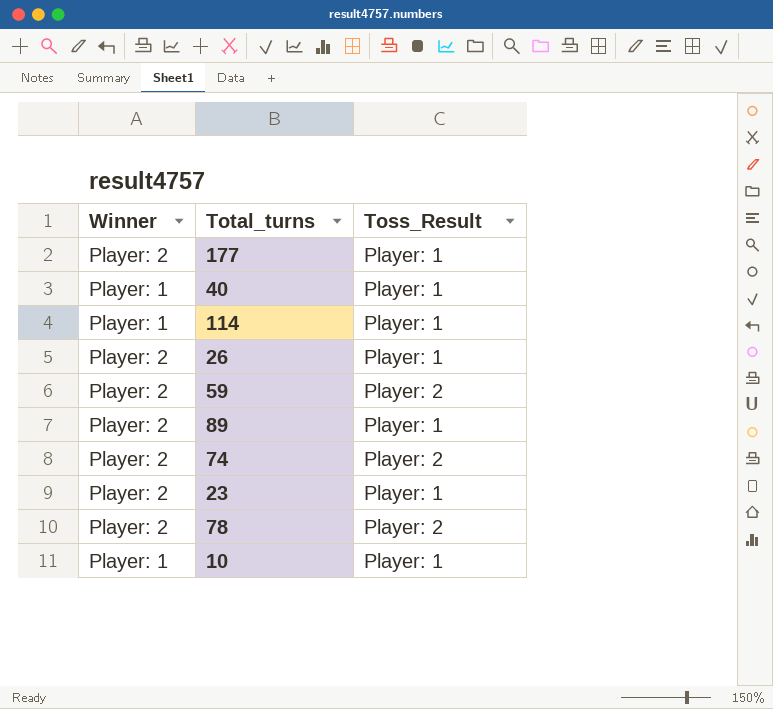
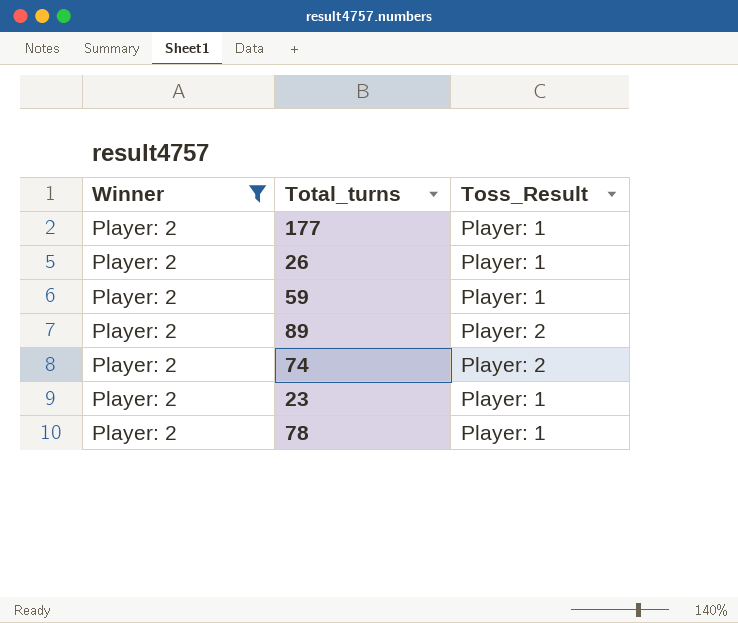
filter: none -> Winner = Player: 2
59 | Toss_Result: Player: 2 -> Player: 1
89 | Toss_Result: Player: 1 -> Player: 2
78 | Toss_Result: Player: 2 -> Player: 1

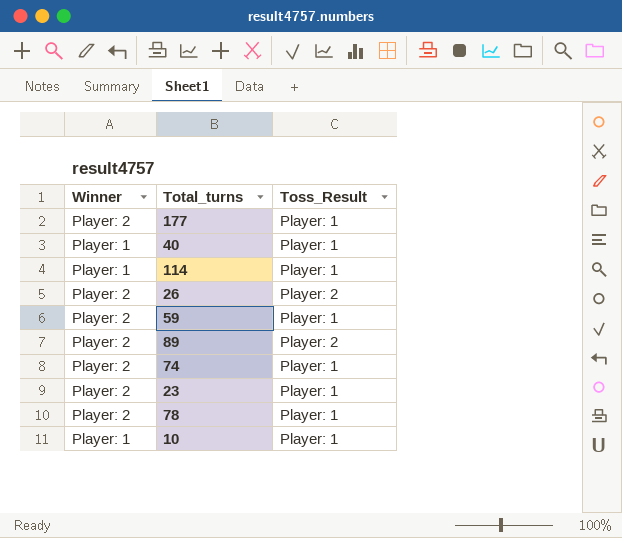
filter: Winner = Player: 2 -> none
26 | Toss_Result: Player: 1 -> Player: 2
74 | Toss_Result: Player: 2 -> Player: 1

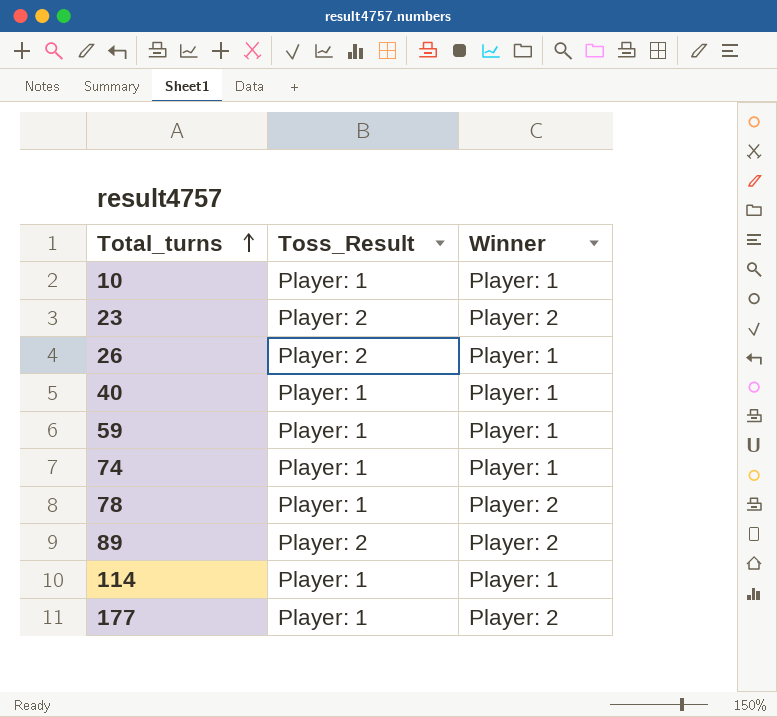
row order: none -> Total_turns ascending
column Winner | position: 1 -> 3
23 | Toss_Result: Player: 1 -> Player: 2
26 | Winner: Player: 2 -> Player: 1
59 | Winner: Player: 2 -> Player: 1
74 | Winner: Player: 2 -> Player: 1

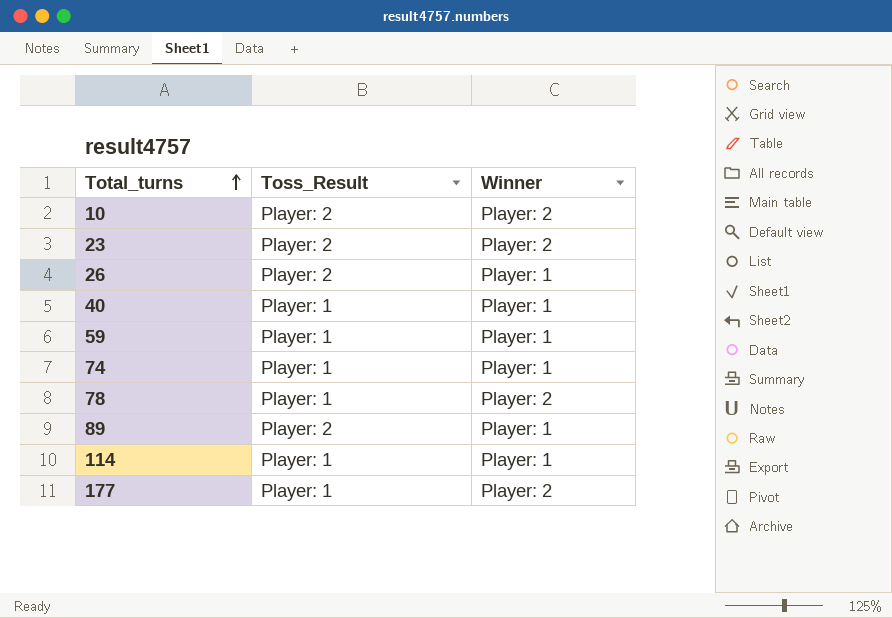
10 | Toss_Result: Player: 1 -> Player: 2
10 | Winner: Player: 1 -> Player: 2
89 | Winner: Player: 2 -> Player: 1

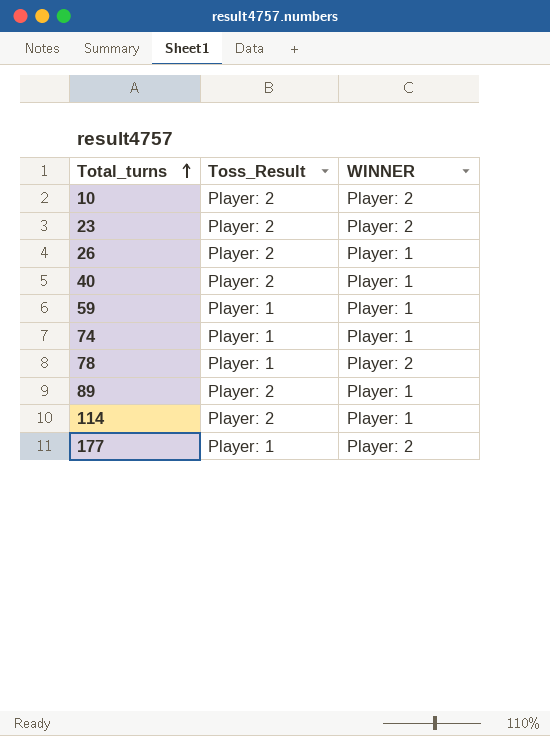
column name: Winner -> WINNER
40 | Toss_Result: Player: 1 -> Player: 2
114 | Toss_Result: Player: 1 -> Player: 2

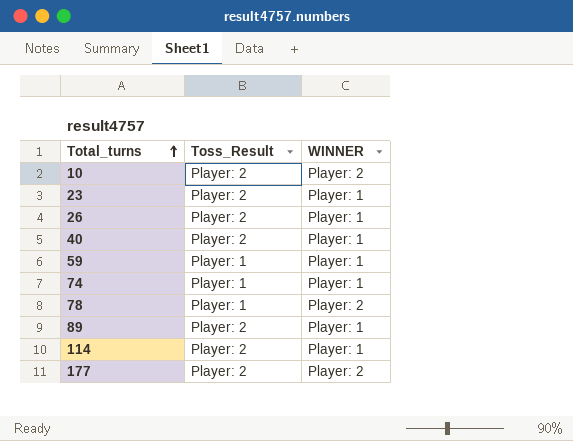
23 | WINNER: Player: 2 -> Player: 1
177 | Toss_Result: Player: 1 -> Player: 2

